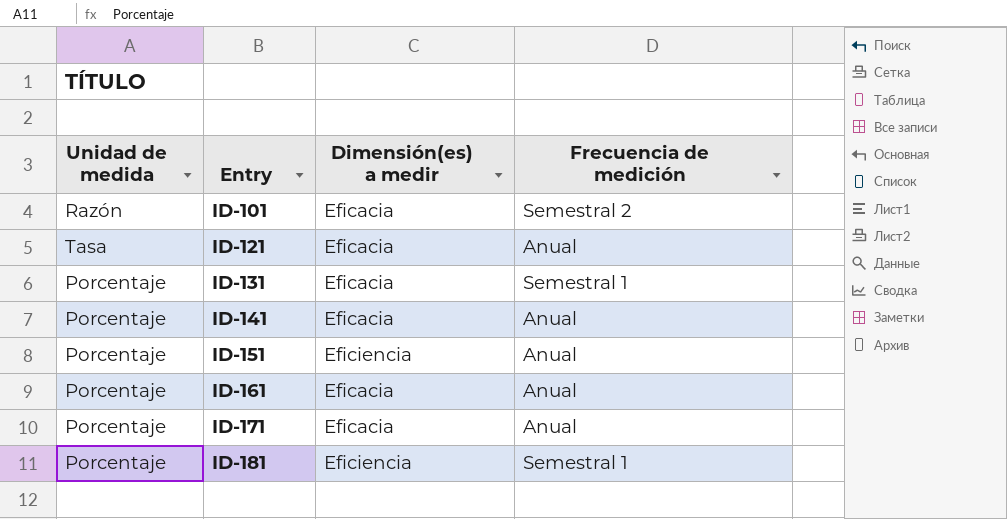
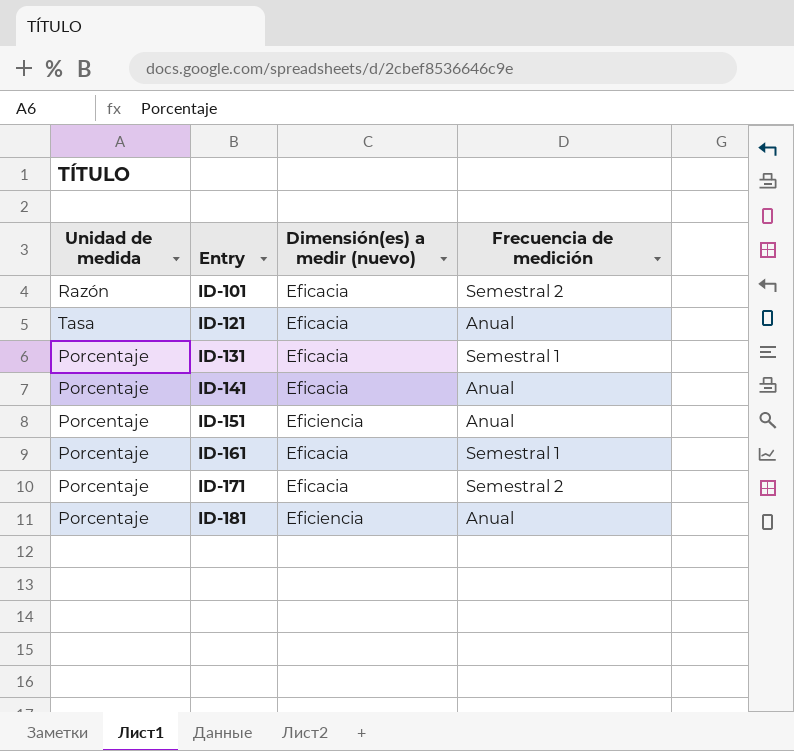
column name: Dimensión(es) a medir -> Dimensión(es) a medir (nuevo)
ID-161 | Frecuencia de medición: Anual -> Semestral 1
ID-171 | Frecuencia de medición: Anual -> Semestral 2
ID-181 | Frecuencia de medición: Semestral 1 -> Anual

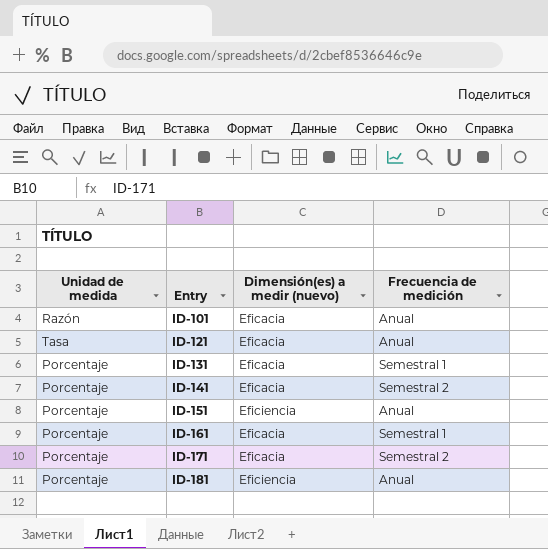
ID-101 | Frecuencia de medición: Semestral 2 -> Anual
ID-141 | Frecuencia de medición: Anual -> Semestral 2

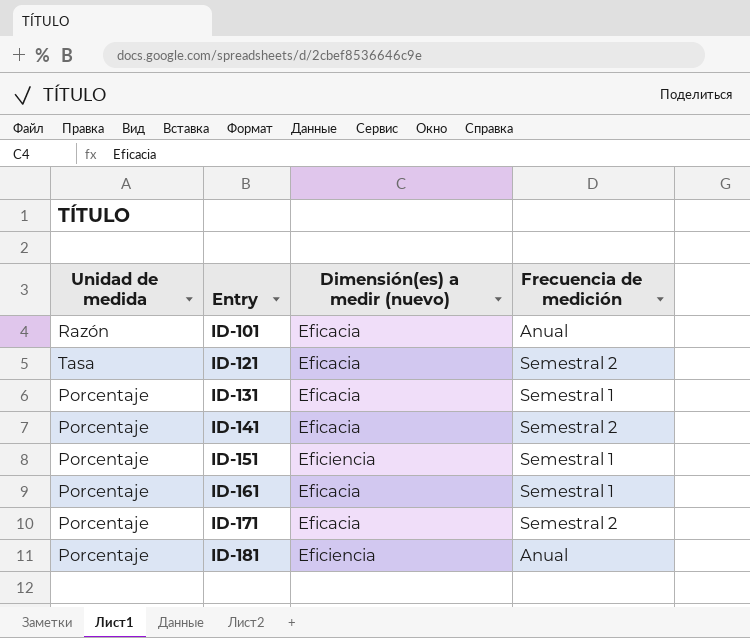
ID-121 | Frecuencia de medición: Anual -> Semestral 2
ID-151 | Frecuencia de medición: Anual -> Semestral 1

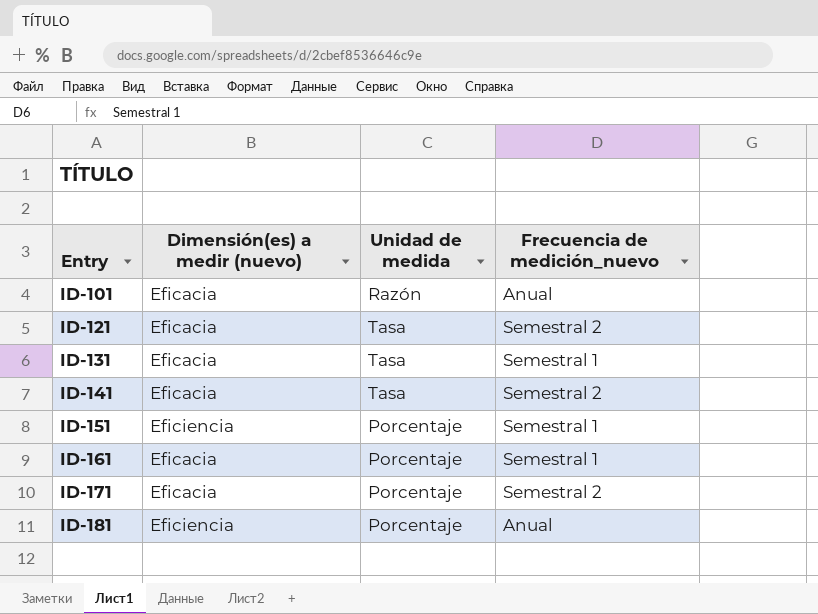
column Unidad de medida | position: 1 -> 3
column name: Frecuencia de medición -> Frecuencia de medición_nuevo
ID-131 | Unidad de medida: Porcentaje -> Tasa
ID-141 | Unidad de medida: Porcentaje -> Tasa

